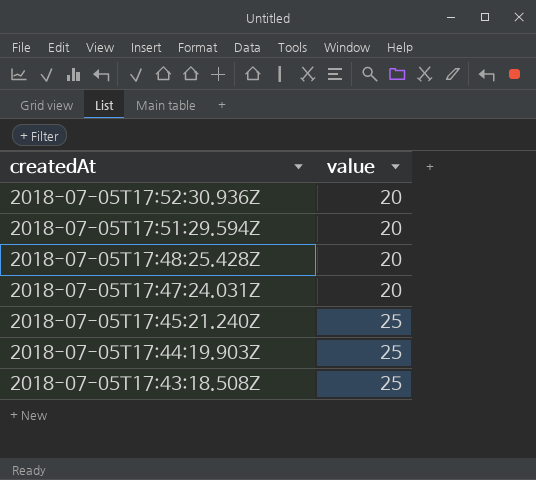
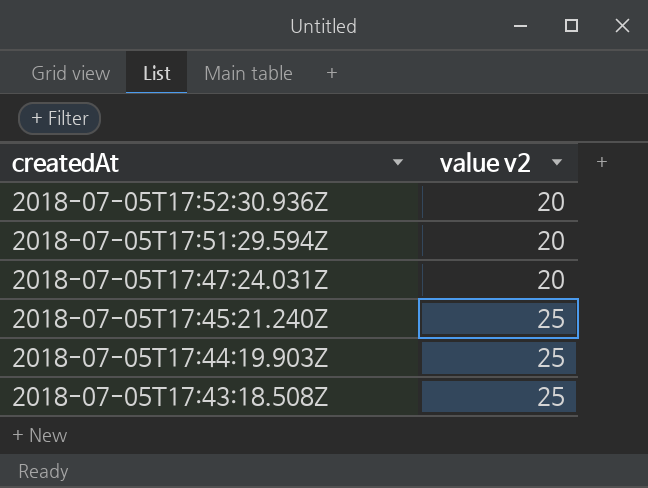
column name: value -> value v2
row 2018-07-05T17:48:25.428Z: 20 -> none

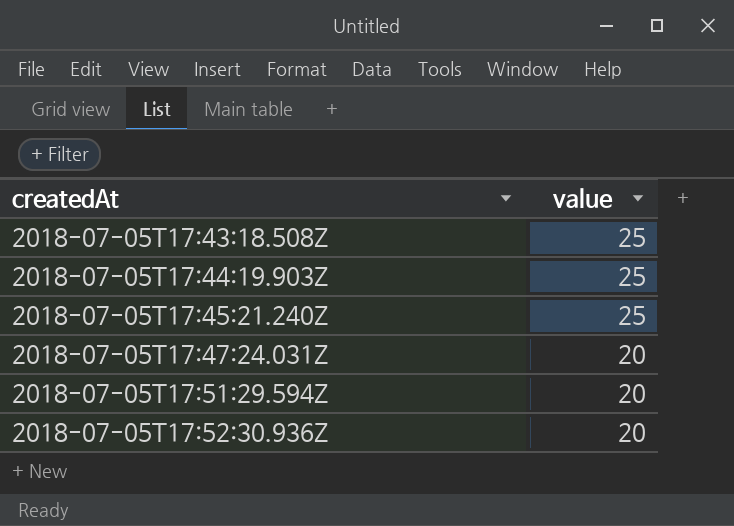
row order: createdAt descending -> createdAt ascending
column name: value v2 -> value

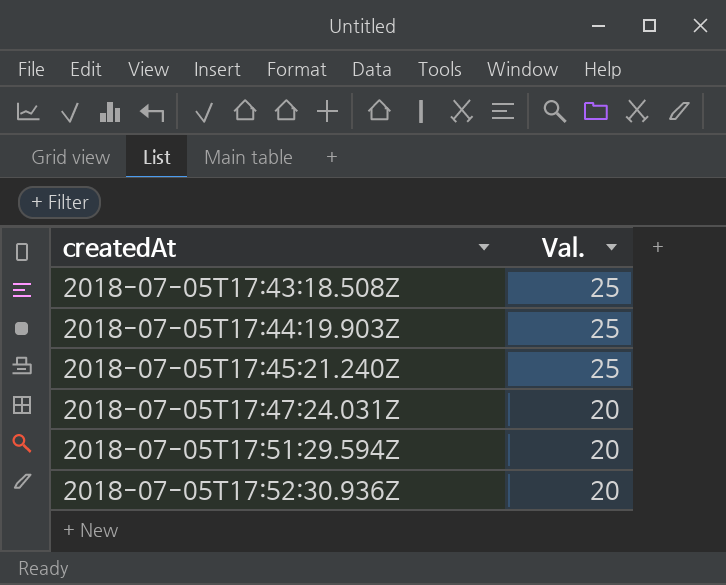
column name: value -> Val.

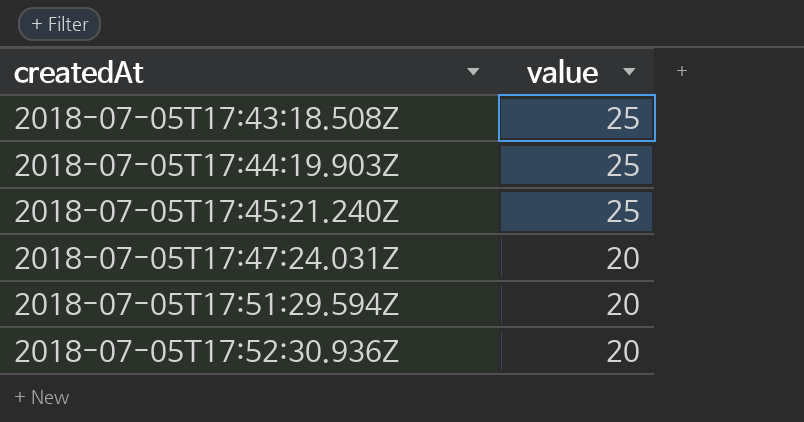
column name: Val. -> value

